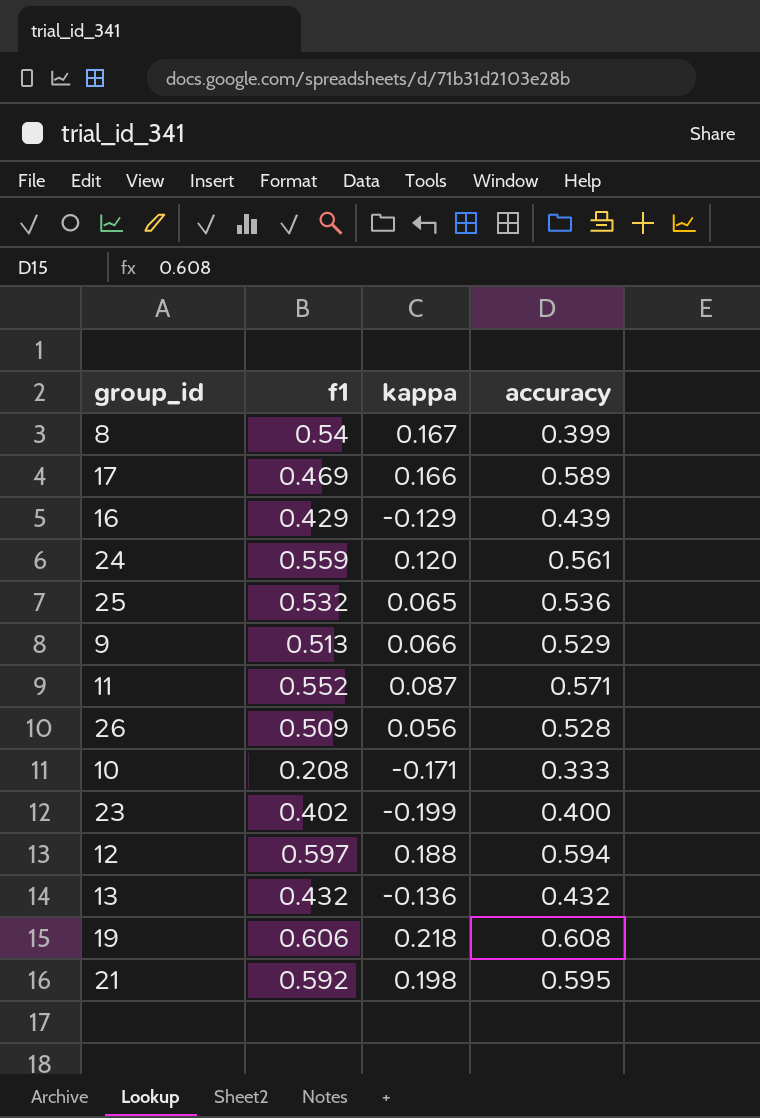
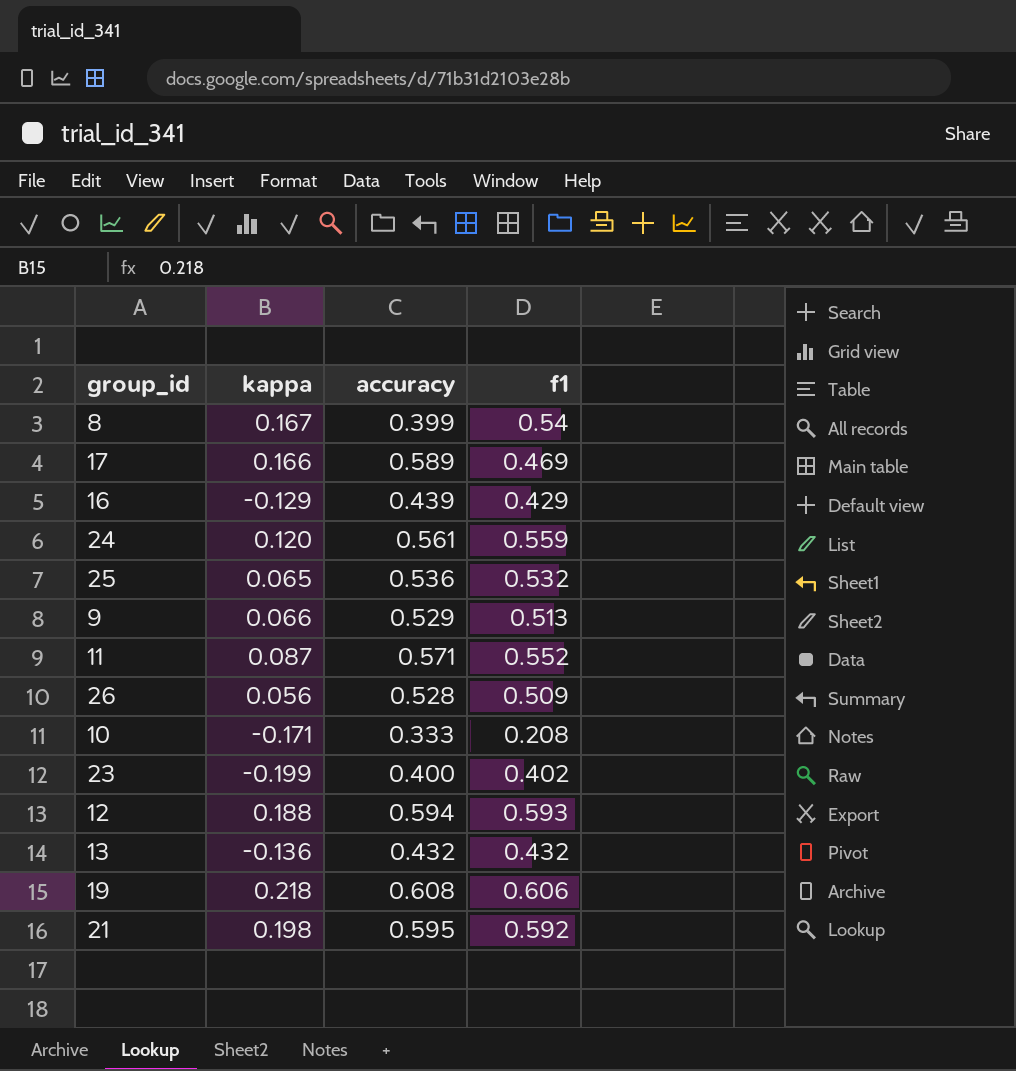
column f1 | position: 2 -> 4
12 | f1: 0.597 -> 0.593

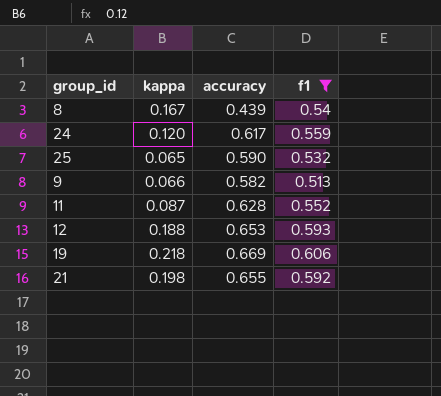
filter: none -> f1 >= 0.513
8 | accuracy: 0.399 -> 0.439
24 | accuracy: 0.561 -> 0.617
25 | accuracy: 0.536 -> 0.590
9 | accuracy: 0.529 -> 0.582
11 | accuracy: 0.571 -> 0.628
12 | accuracy: 0.594 -> 0.653
19 | accuracy: 0.608 -> 0.669
21 | accuracy: 0.595 -> 0.655

